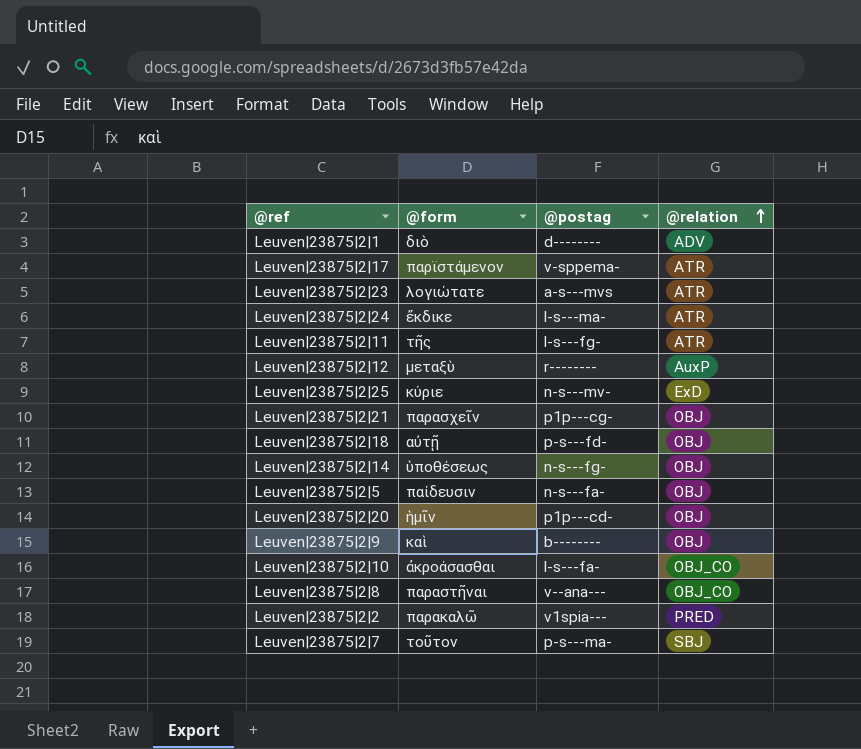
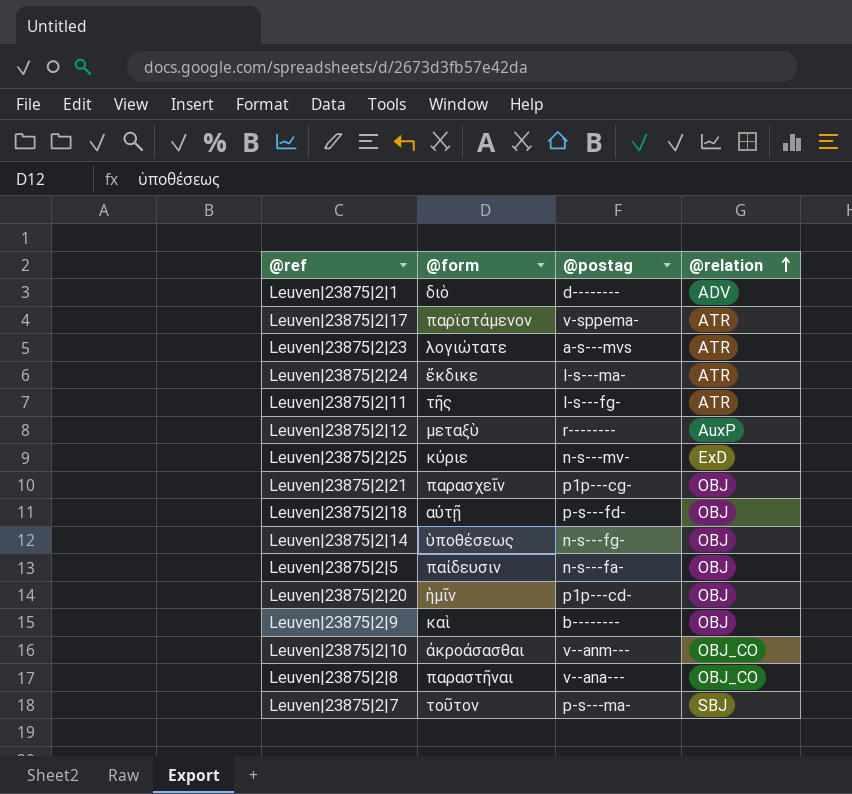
row Leuven|23875|2|2: παρακαλῶ | v1spia--- | PRED -> none
Leuven|23875|2|10 | @postag: l-s---fa- -> v--anm---

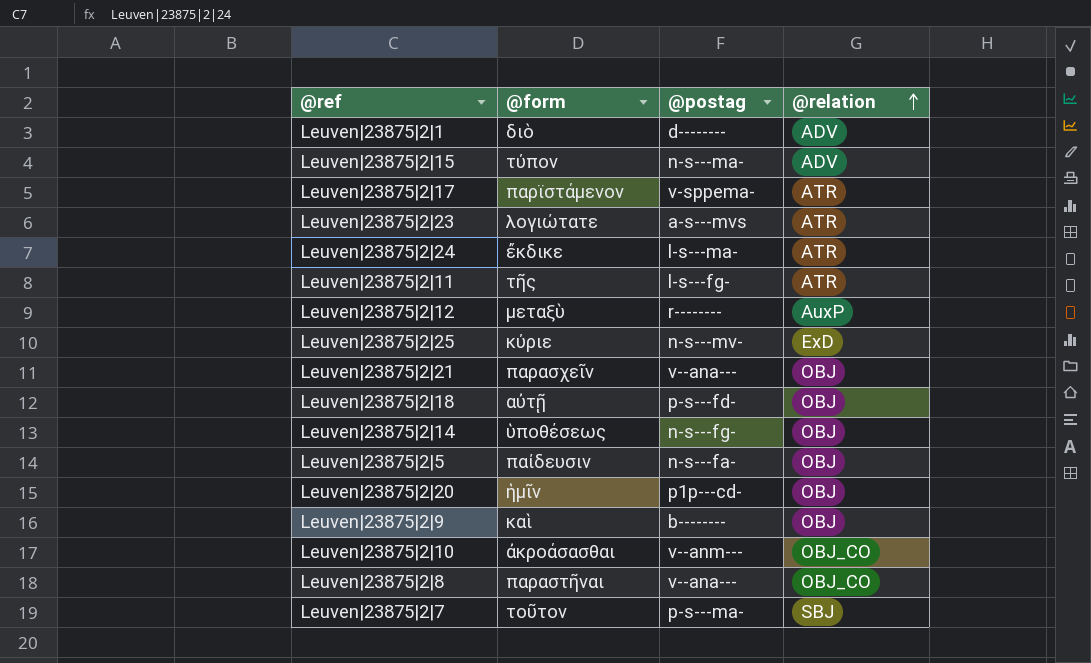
row Leuven|23875|2|15: none -> τύπον | n-s---ma- | ADV
Leuven|23875|2|21 | @postag: p1p---cg- -> v--ana---

